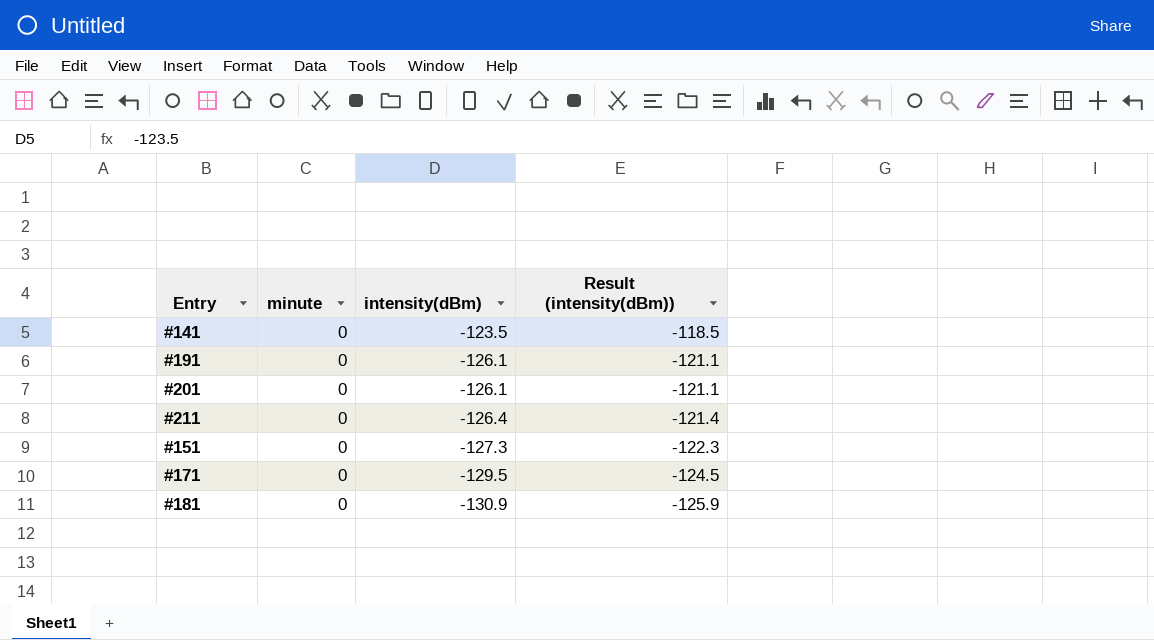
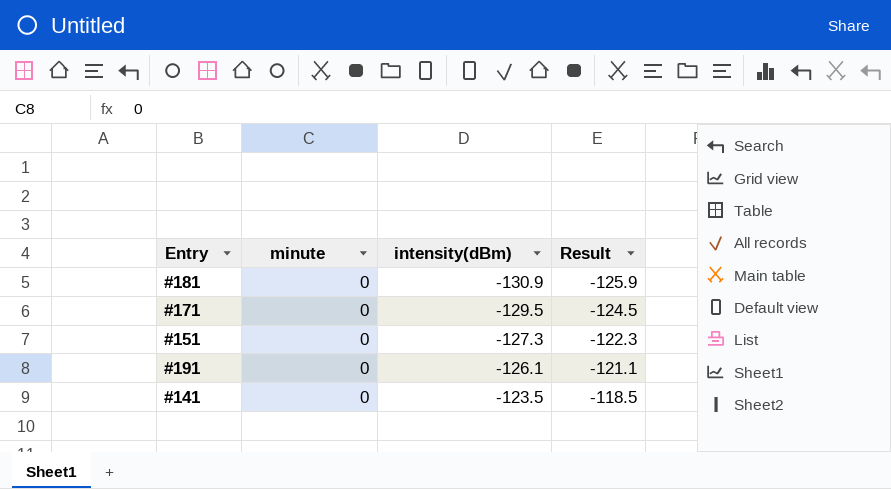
row order: intensity(dBm) descending -> intensity(dBm) ascending
column name: Result (intensity(dBm)) -> Result
row #201: 0 | -126.1 | -121.1 -> none
row #211: 0 | -126.4 | -121.4 -> none

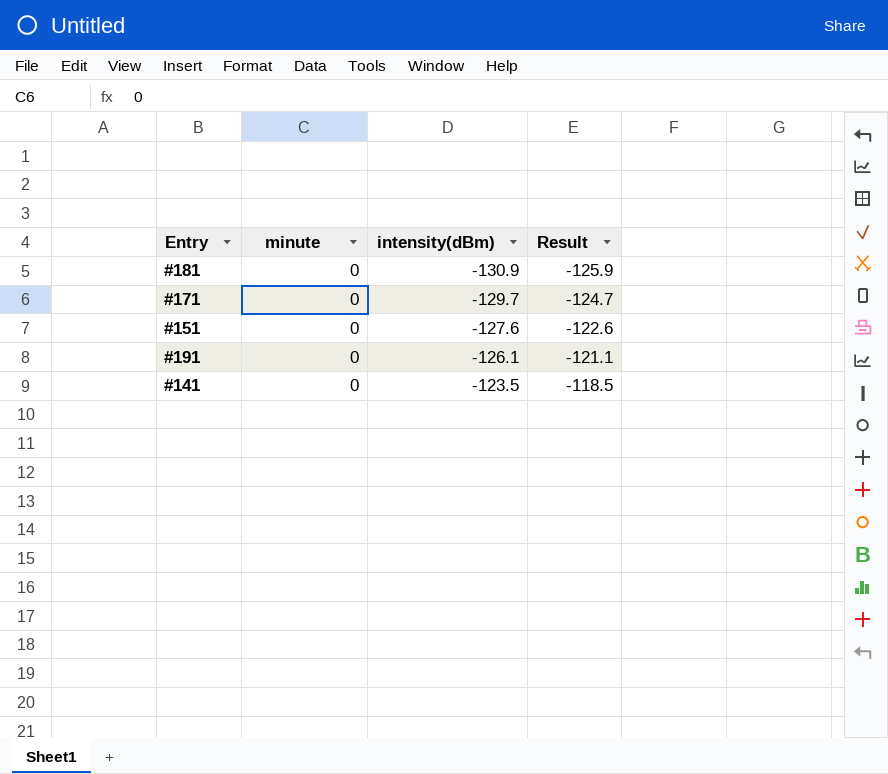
#171 | intensity(dBm): -129.5 -> -129.7
#171 | Result: -124.5 -> -124.7
#151 | intensity(dBm): -127.3 -> -127.6
#151 | Result: -122.3 -> -122.6

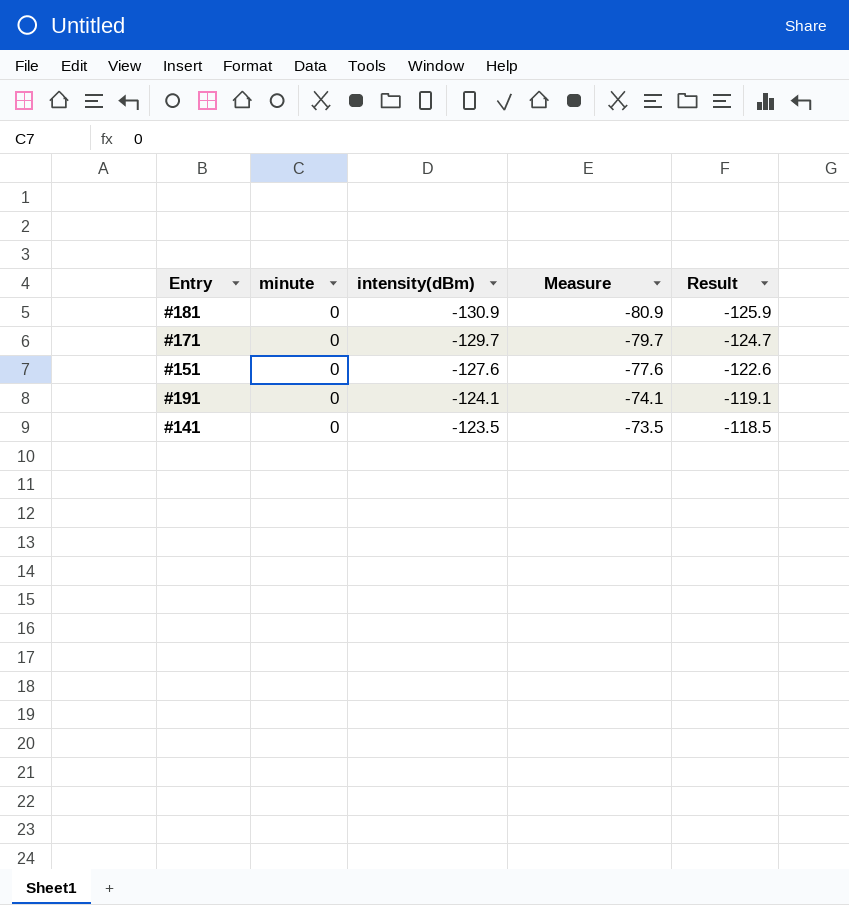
column Measure | formula: none -> [intensity(dBm)] + 50
#191 | intensity(dBm): -126.1 -> -124.1
#191 | Result: -121.1 -> -119.1

